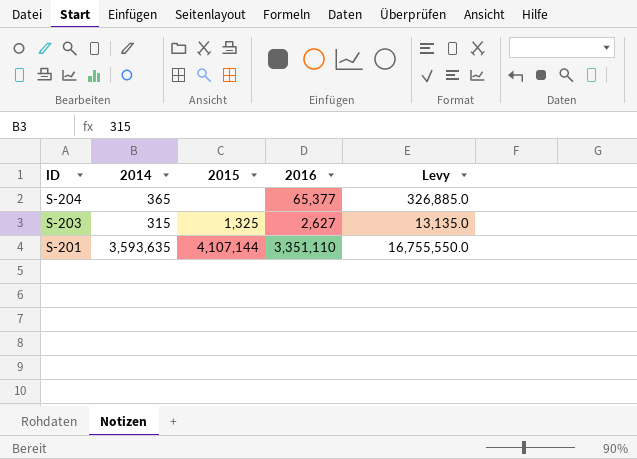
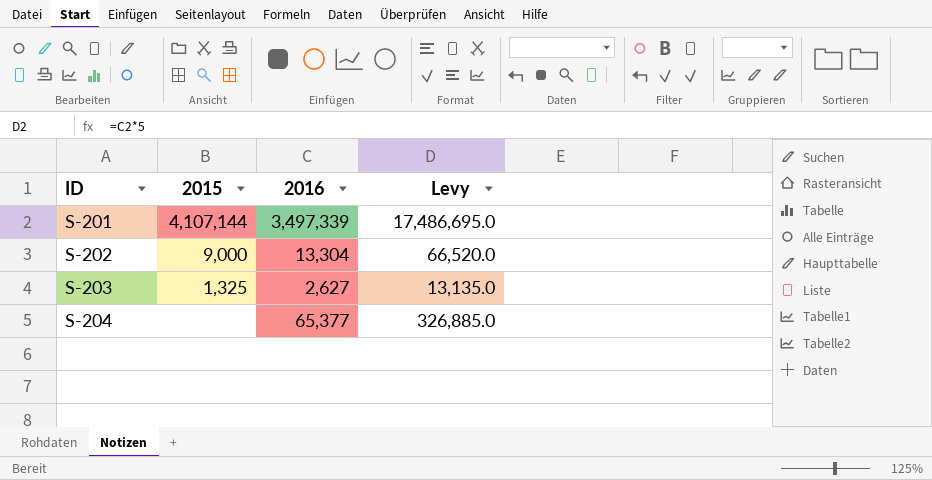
row order: ID descending -> ID ascending
column 2014 | position: 2 -> none
S-201 | 2016: 3,351,110 -> 3,497,339
S-201 | Levy: 16,755,550.0 -> 17,486,695.0
row S-202: none -> 9,000 | 13,304 | 66,520.0

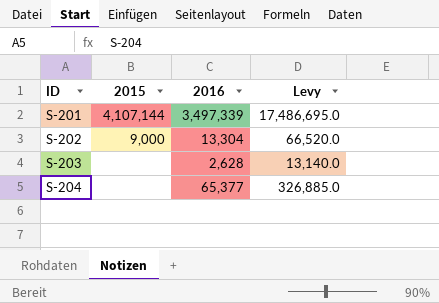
S-203 | 2015: 1,325 -> none
S-203 | 2016: 2,627 -> 2,628
S-203 | Levy: 13,135.0 -> 13,140.0

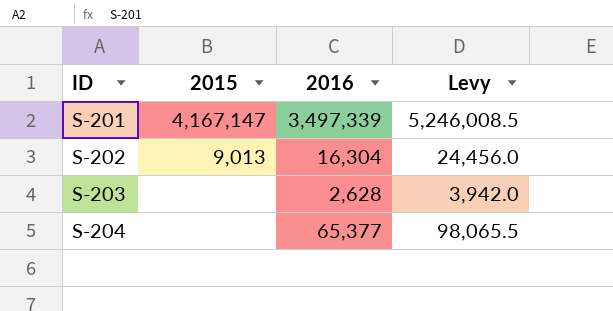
column Levy | formula: [2016] * 5 -> [2016] * 1.5
S-201 | 2015: 4,107,144 -> 4,167,147
S-202 | 2015: 9,000 -> 9,013
S-202 | 2016: 13,304 -> 16,304

